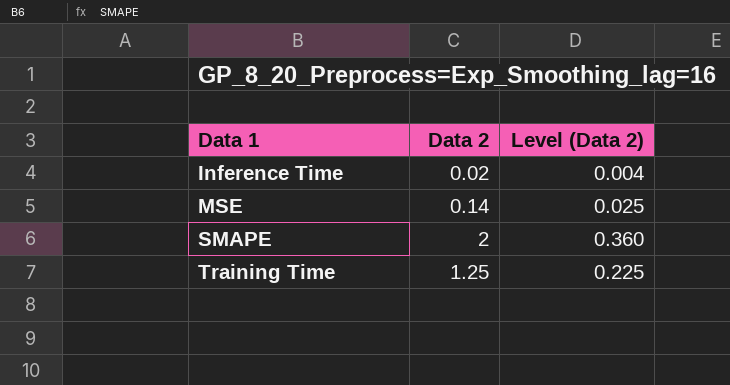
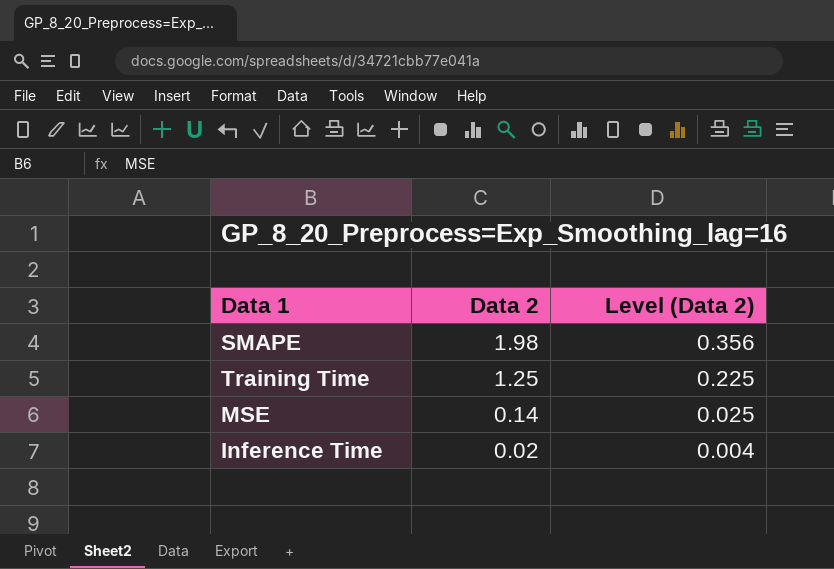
row order: Data 1 ascending -> Data 2 descending
SMAPE | Data 2: 2 -> 1.98
SMAPE | Level (Data 2): 0.360 -> 0.356

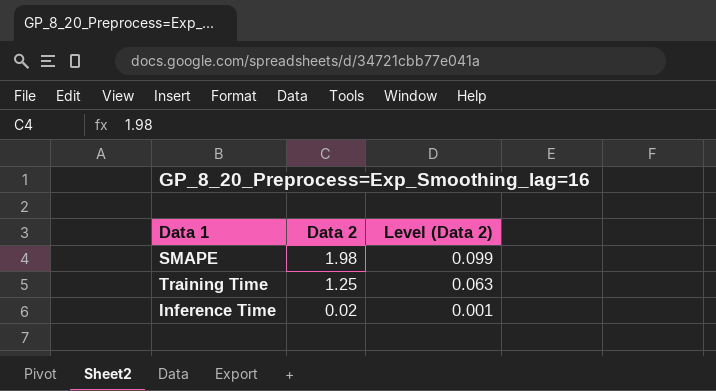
column Level (Data 2) | formula: [Data 2] * 0.18 -> [Data 2] * 0.05
row MSE: 0.14 | 0.025 -> none

